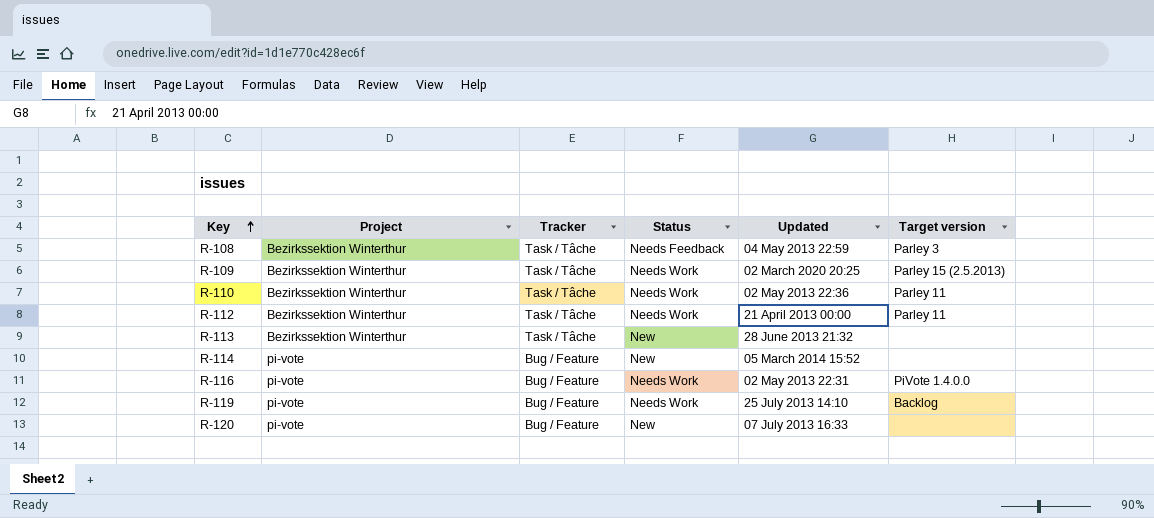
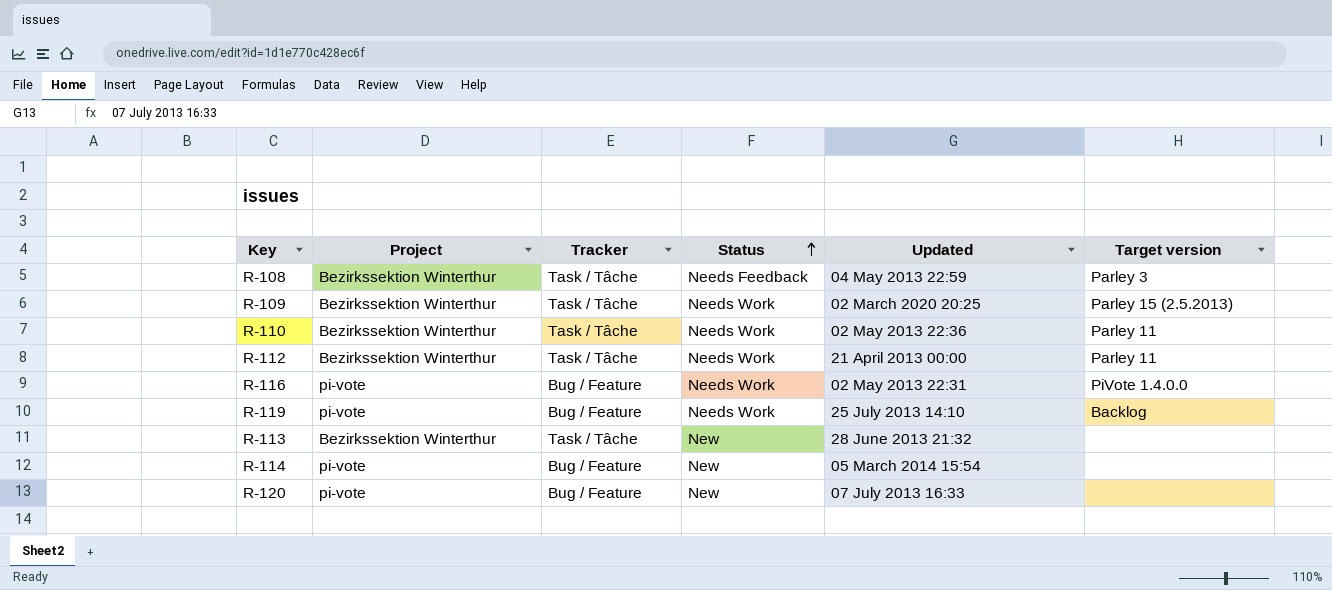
row order: Key ascending -> Status ascending
R-114 | Updated: 05 March 2014 15:52 -> 05 March 2014 15:54

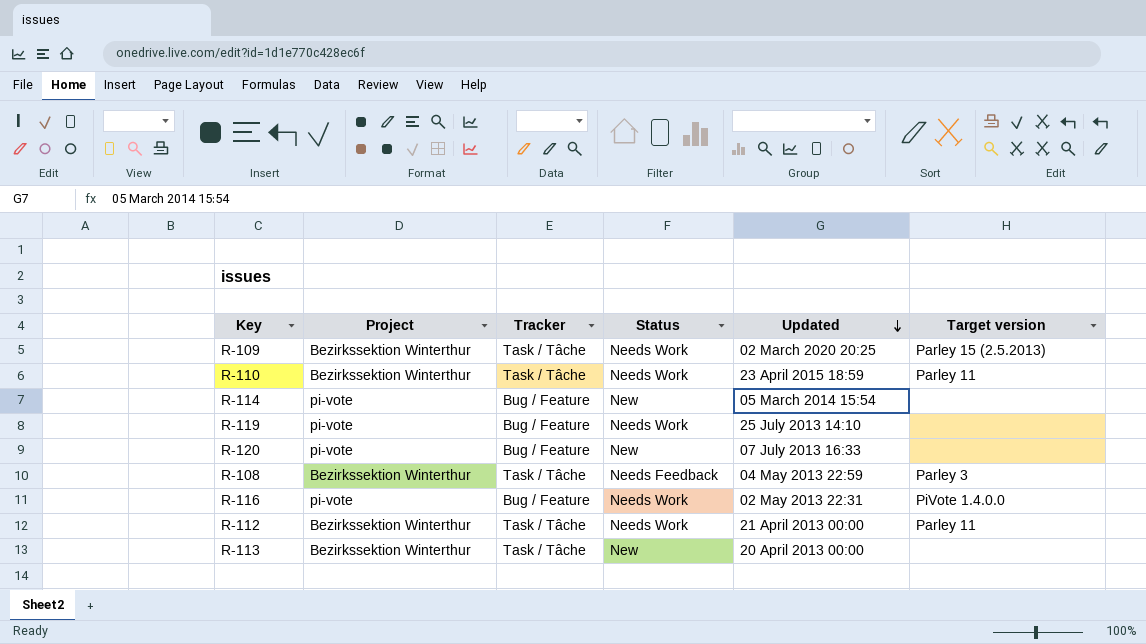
row order: Status ascending -> Updated descending
R-110 | Updated: 02 May 2013 22:36 -> 23 April 2015 18:59
R-119 | Target version: Backlog -> none
R-113 | Updated: 28 June 2013 21:32 -> 20 April 2013 00:00

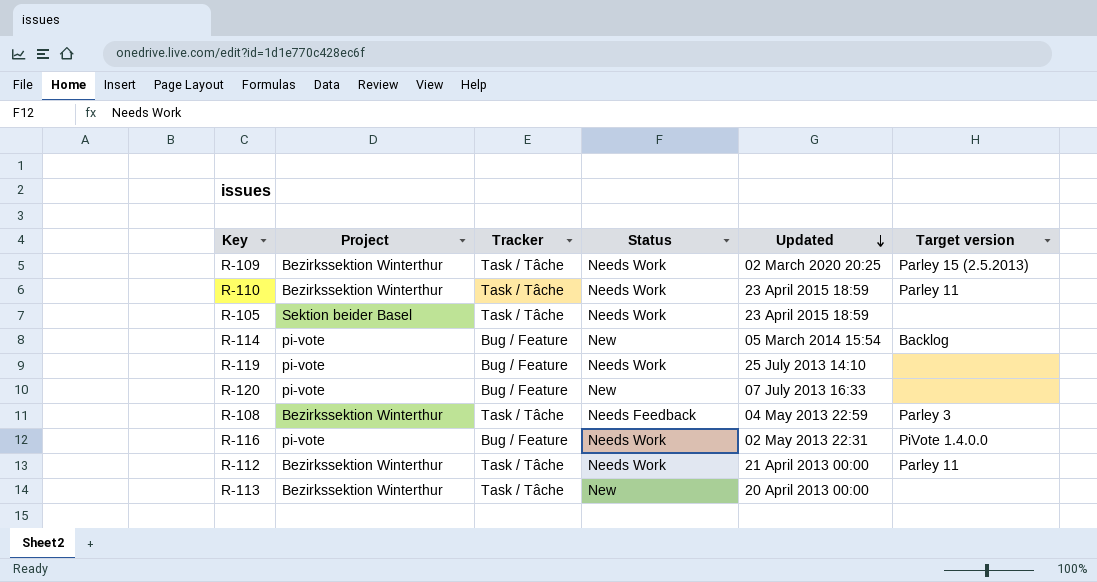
row R-105: none -> Sektion beider Basel | Task / Tâche | Needs Work | 23 April 2015 18:59 | none
R-114 | Target version: none -> Backlog

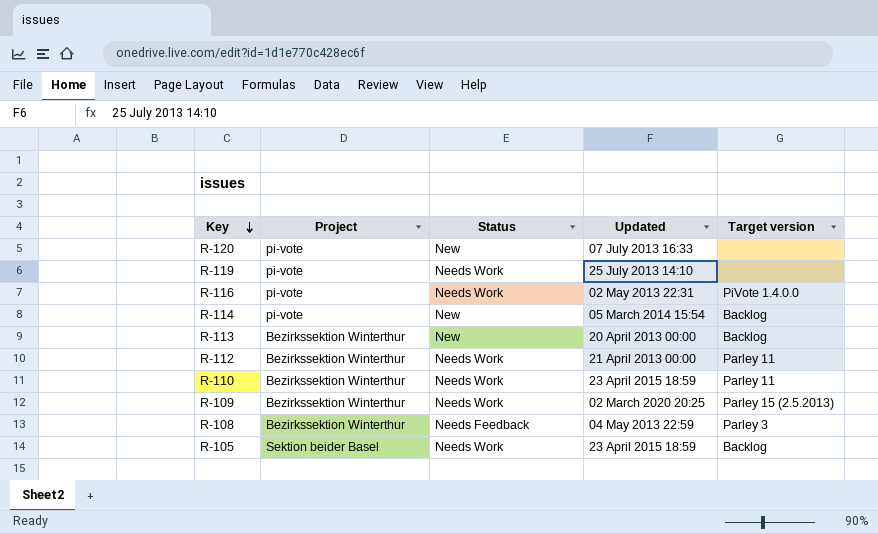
row order: Updated descending -> Key descending
column Tracker | position: 3 -> none
R-113 | Target version: none -> Backlog
R-105 | Target version: none -> Backlog

